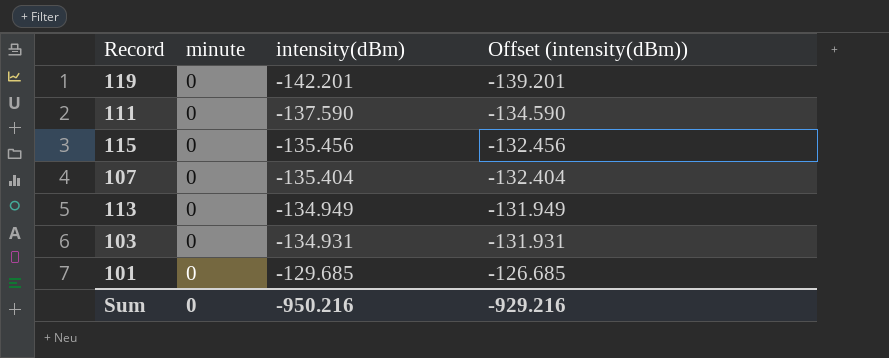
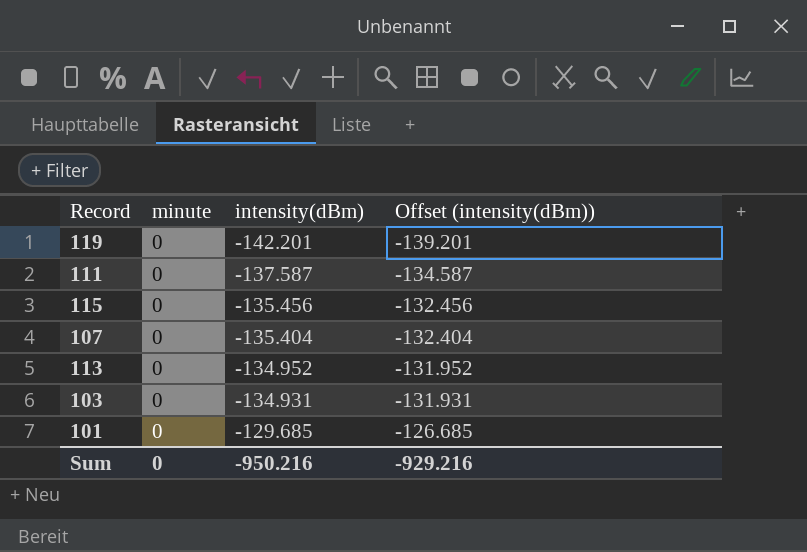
111 | intensity(dBm): -137.590 -> -137.587
111 | Offset (intensity(dBm)): -134.590 -> -134.587
113 | intensity(dBm): -134.949 -> -134.952
113 | Offset (intensity(dBm)): -131.949 -> -131.952

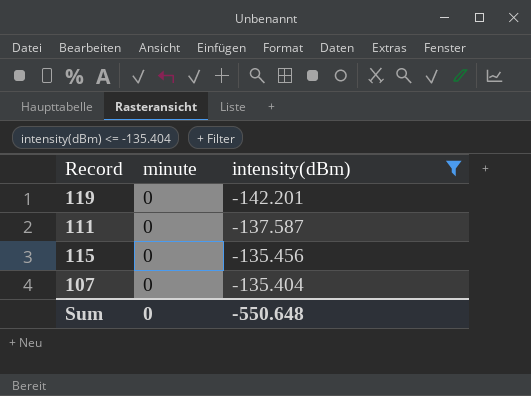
filter: none -> intensity(dBm) <= -135.404
column Offset (intensity(dBm)) | formula: [intensity(dBm)] + 3 -> none
Sum | intensity(dBm): -950.216 -> -550.648

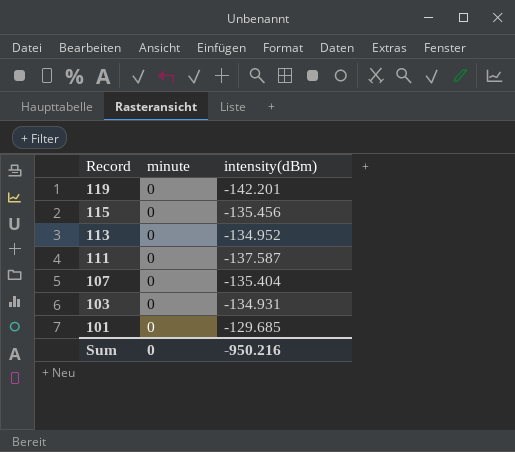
filter: intensity(dBm) <= -135.404 -> none
row order: intensity(dBm) ascending -> Record descending
Sum | intensity(dBm): -550.648 -> -950.216

